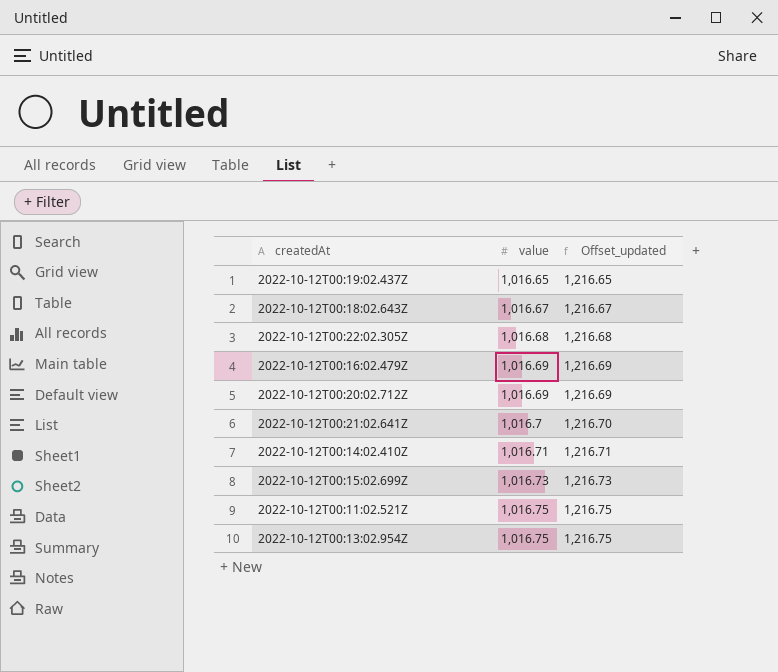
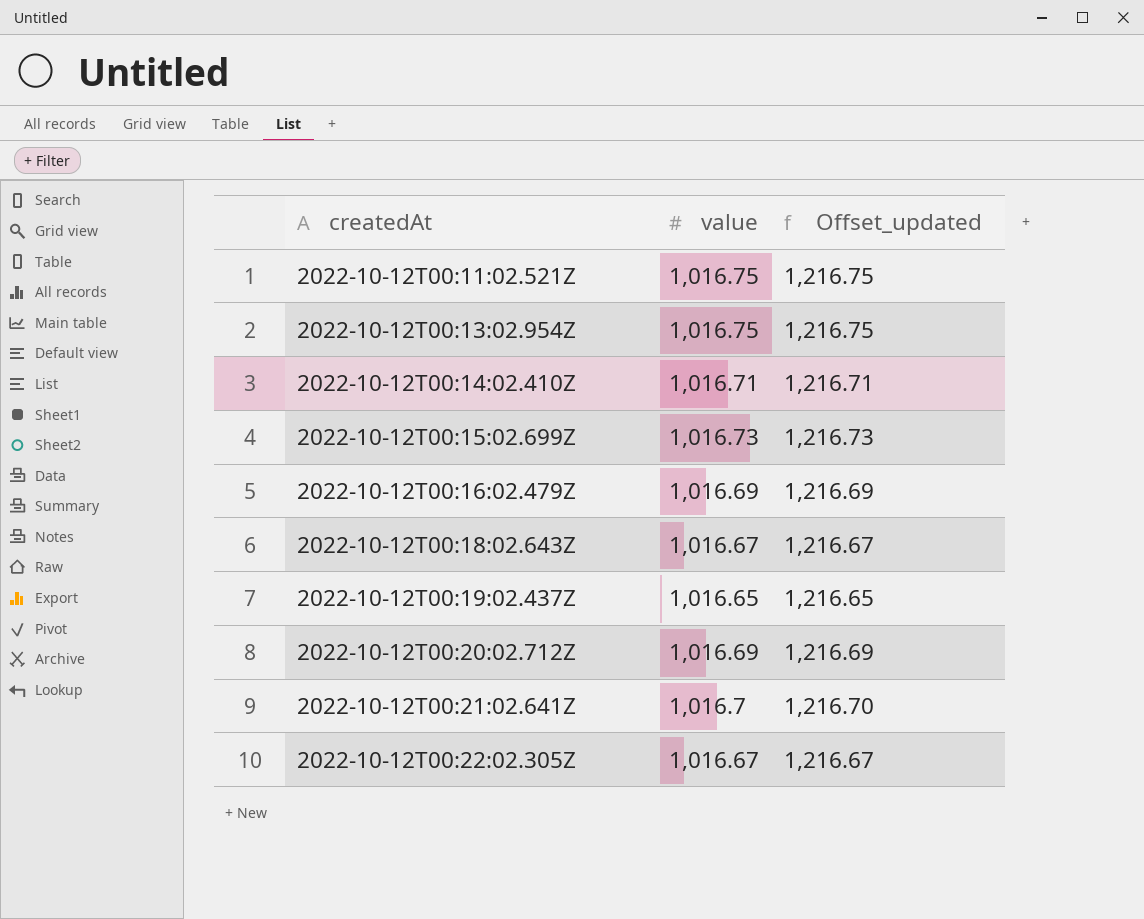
row order: value ascending -> createdAt ascending
2022-10-12T00:22:02.305Z | value: 1,016.68 -> 1,016.67
2022-10-12T00:22:02.305Z | Offset_updated: 1,216.68 -> 1,216.67

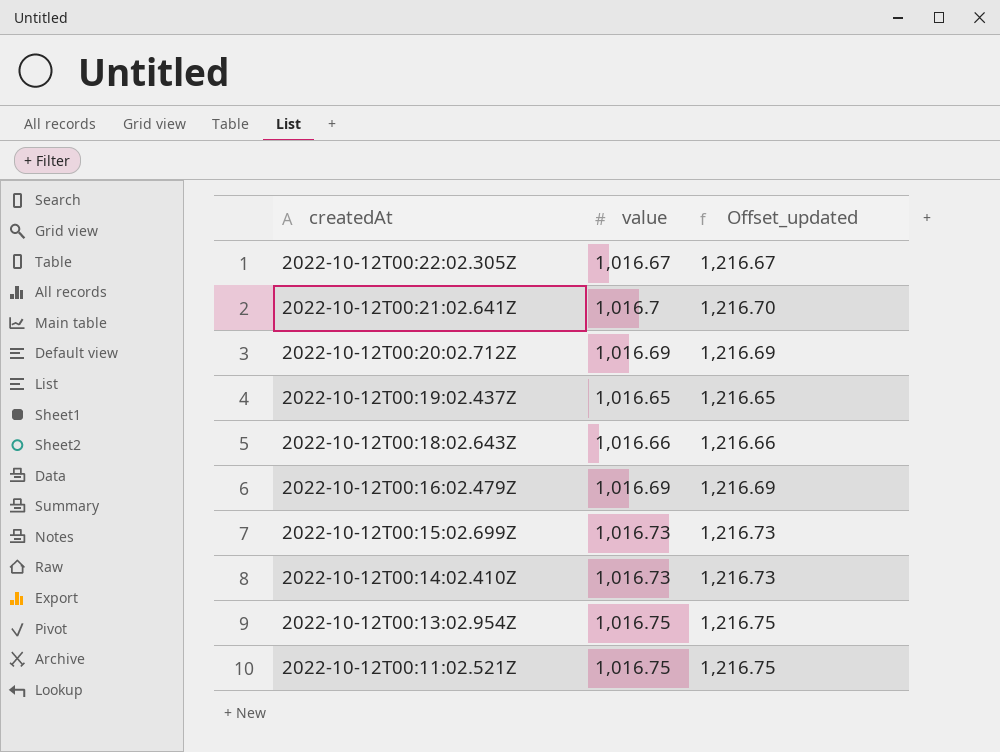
row order: createdAt ascending -> createdAt descending
2022-10-12T00:18:02.643Z | value: 1,016.67 -> 1,016.66
2022-10-12T00:18:02.643Z | Offset_updated: 1,216.67 -> 1,216.66
2022-10-12T00:14:02.410Z | value: 1,016.71 -> 1,016.73
2022-10-12T00:14:02.410Z | Offset_updated: 1,216.71 -> 1,216.73

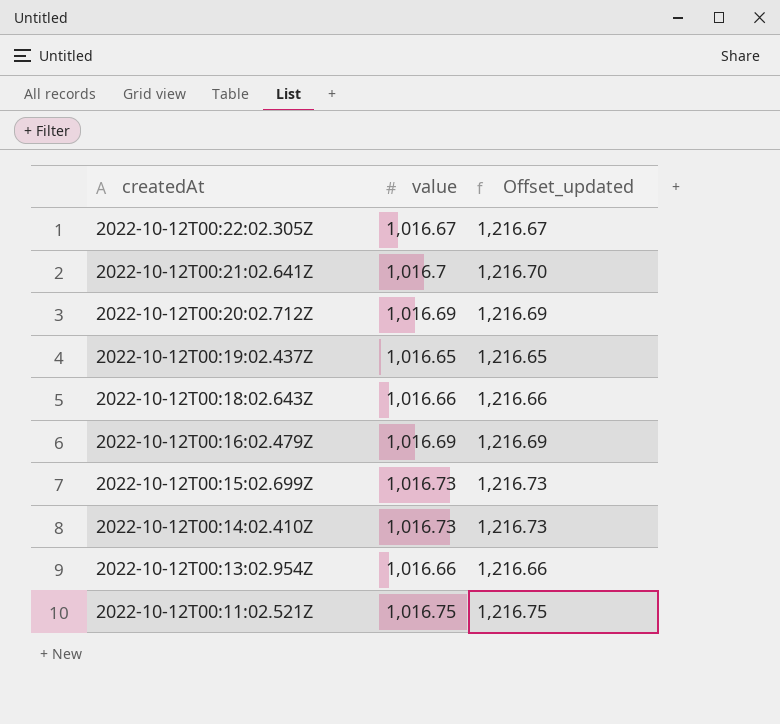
2022-10-12T00:13:02.954Z | value: 1,016.75 -> 1,016.66
2022-10-12T00:13:02.954Z | Offset_updated: 1,216.75 -> 1,216.66

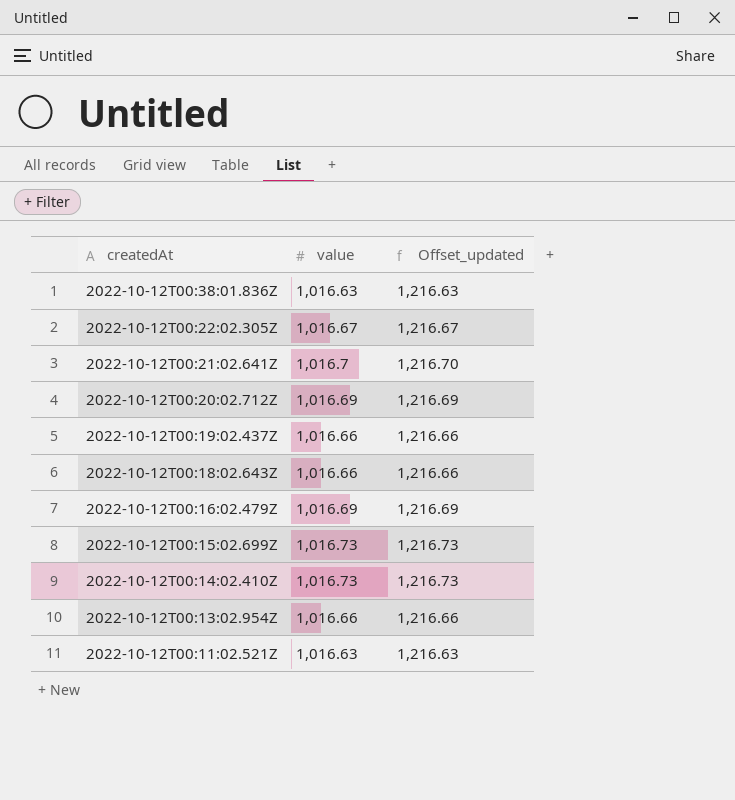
row 2022-10-12T00:38:01.836Z: none -> 1,016.63 | 1,216.63
2022-10-12T00:19:02.437Z | value: 1,016.65 -> 1,016.66
2022-10-12T00:19:02.437Z | Offset_updated: 1,216.65 -> 1,216.66
2022-10-12T00:11:02.521Z | value: 1,016.75 -> 1,016.63
2022-10-12T00:11:02.521Z | Offset_updated: 1,216.75 -> 1,216.63

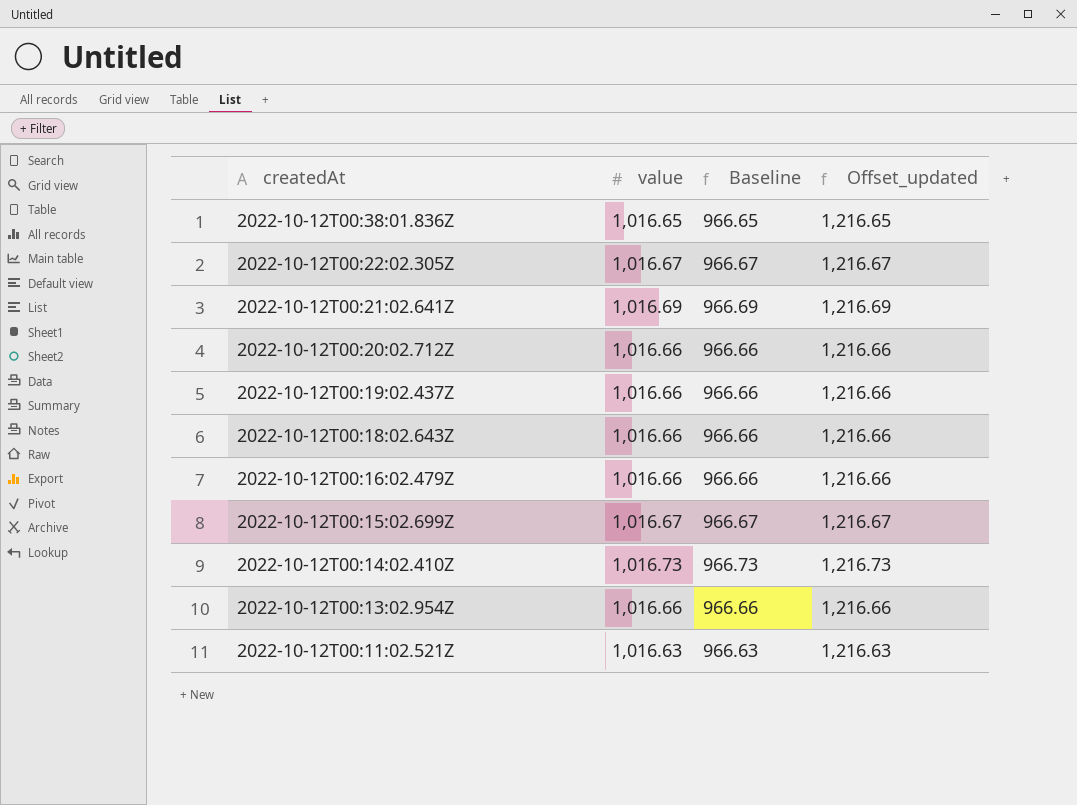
column Baseline | formula: none -> [value] - 50
2022-10-12T00:38:01.836Z | value: 1,016.63 -> 1,016.65
2022-10-12T00:38:01.836Z | Offset_updated: 1,216.63 -> 1,216.65
2022-10-12T00:21:02.641Z | value: 1,016.7 -> 1,016.69
2022-10-12T00:21:02.641Z | Offset_updated: 1,216.70 -> 1,216.69
2022-10-12T00:20:02.712Z | value: 1,016.69 -> 1,016.66
2022-10-12T00:20:02.712Z | Offset_updated: 1,216.69 -> 1,216.66
2022-10-12T00:16:02.479Z | value: 1,016.69 -> 1,016.66
2022-10-12T00:16:02.479Z | Offset_updated: 1,216.69 -> 1,216.66
2022-10-12T00:15:02.699Z | value: 1,016.73 -> 1,016.67
2022-10-12T00:15:02.699Z | Offset_updated: 1,216.73 -> 1,216.67

